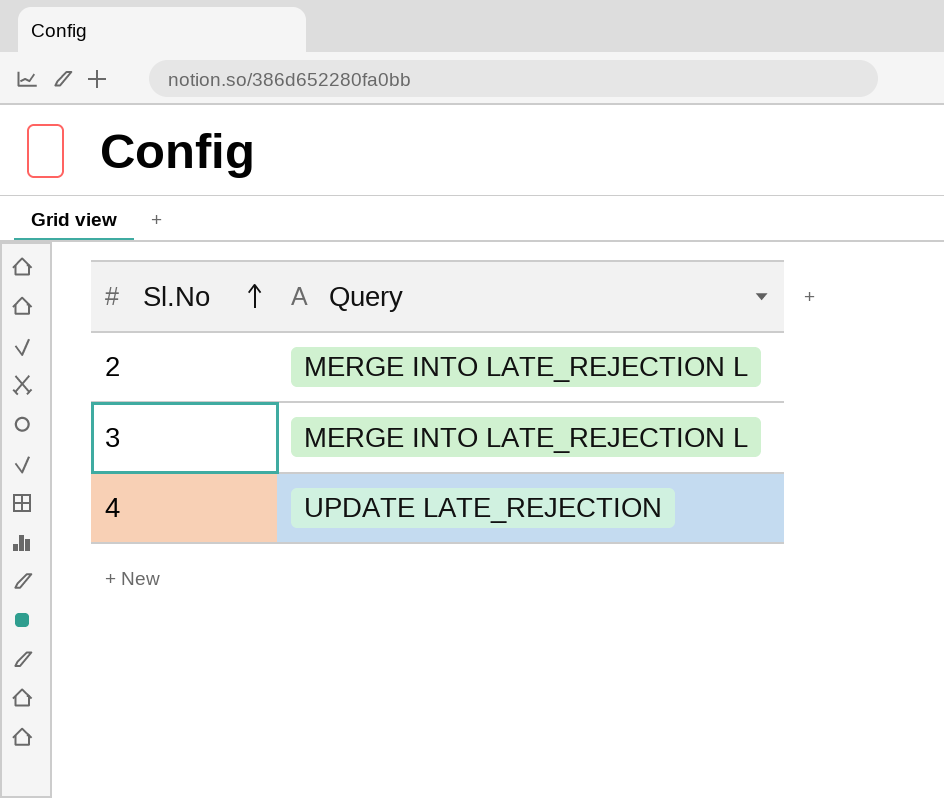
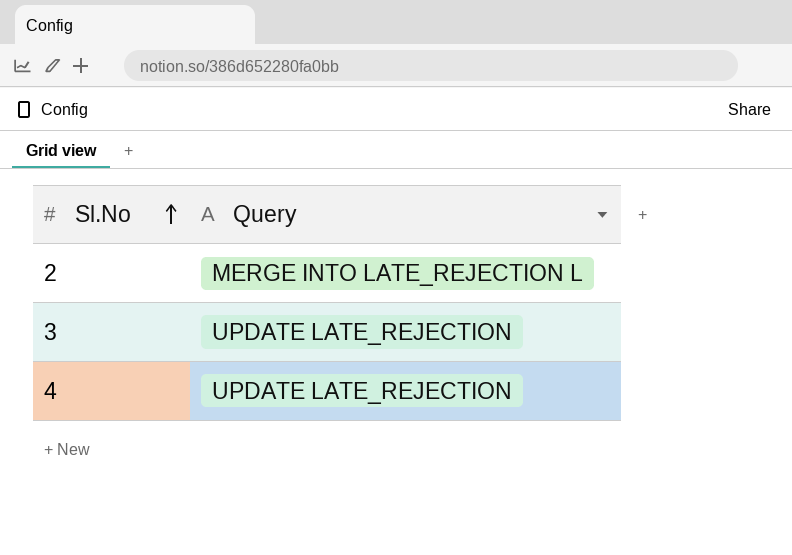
3 | Query: MERGE INTO LATE_REJECTION L -> UPDATE LATE_REJECTION

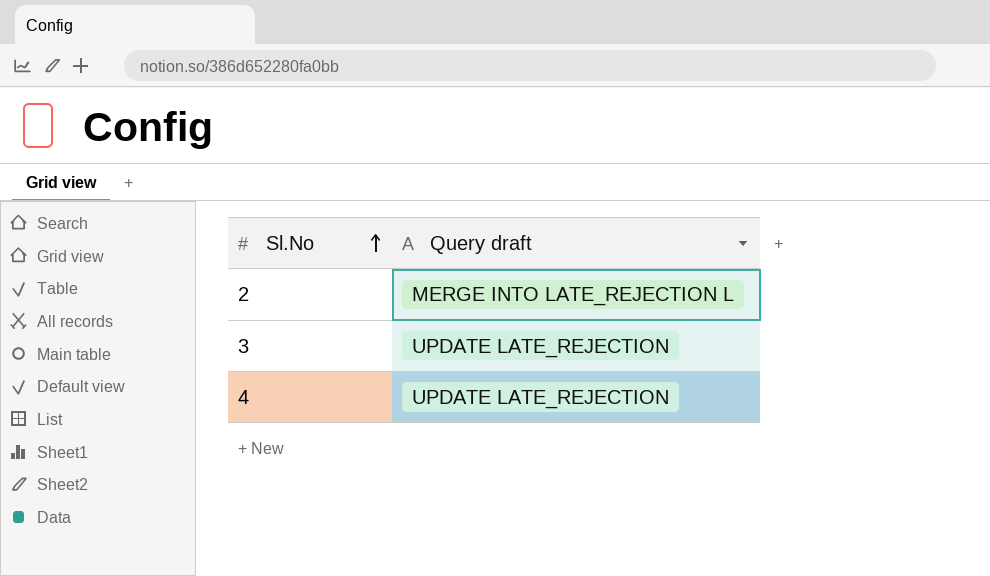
column name: Query -> Query draft

